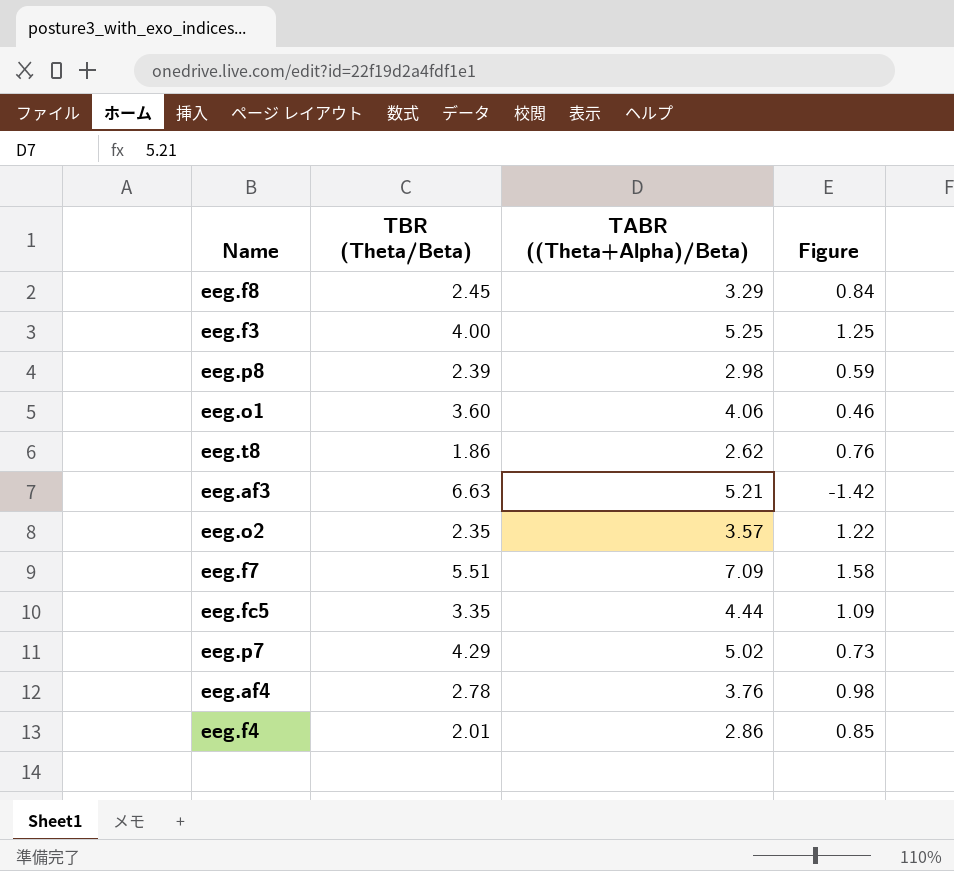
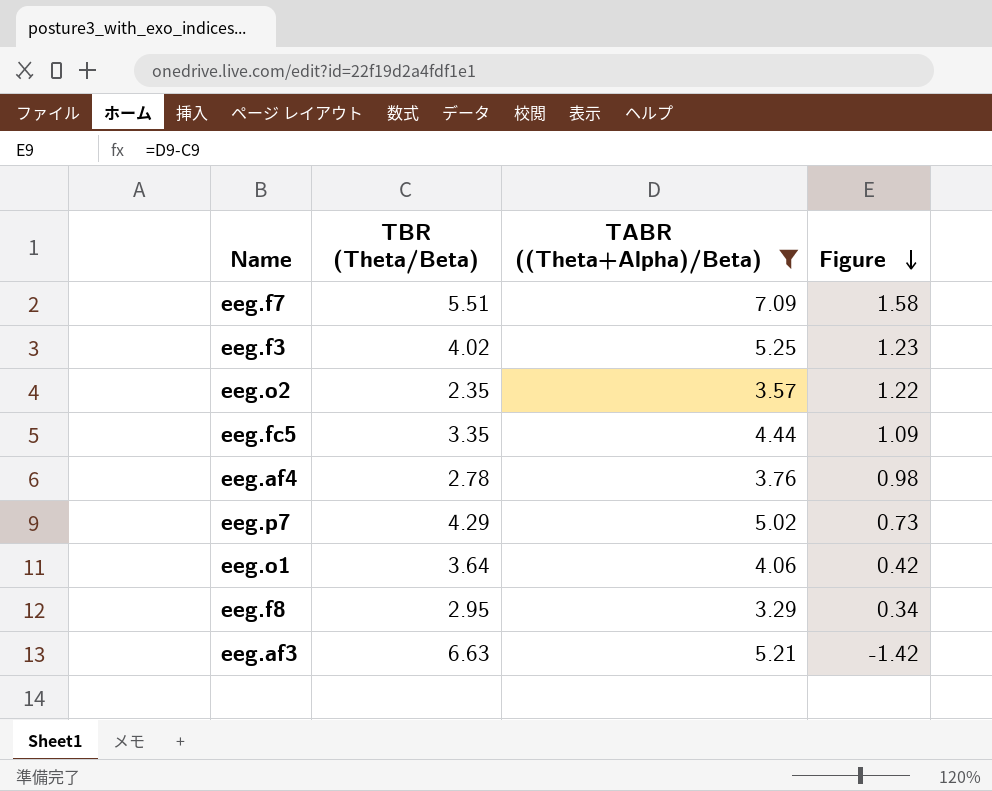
filter: none -> TABR ((Theta+Alpha)/Beta) >= 3.29
row order: none -> Figure descending
eeg.f3 | TBR (Theta/Beta): 4.00 -> 4.02
eeg.f3 | Figure: 1.25 -> 1.23
eeg.o1 | TBR (Theta/Beta): 3.60 -> 3.64
eeg.o1 | Figure: 0.46 -> 0.42
eeg.f8 | TBR (Theta/Beta): 2.45 -> 2.95
eeg.f8 | Figure: 0.84 -> 0.34

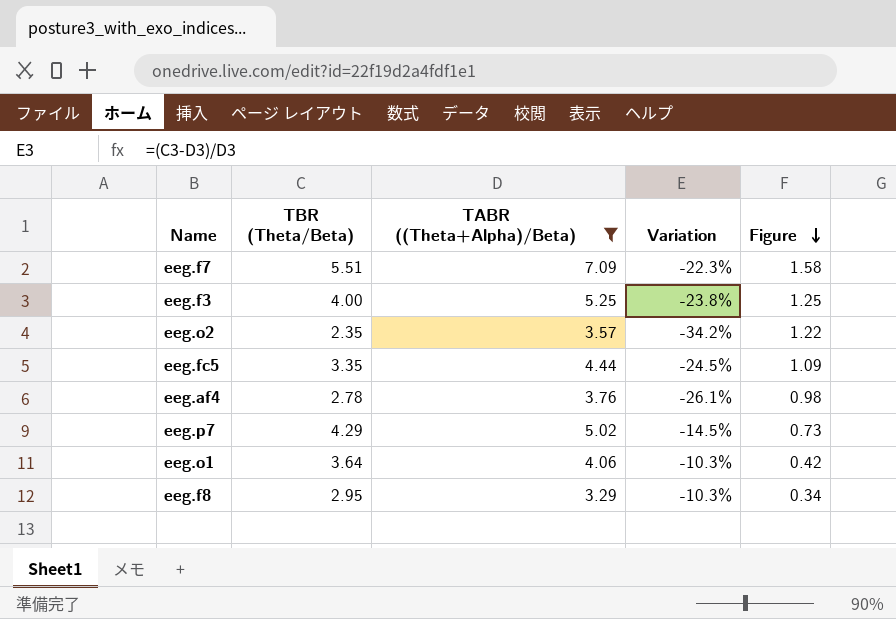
column Variation | formula: none -> ([TBR (Theta/Beta)] - [TABR ((Theta+Alpha)/Beta)]) / [TABR ((Theta+Alpha)/Beta)]
row eeg.af3: 6.63 | 5.21 | -1.42 -> none
eeg.f3 | TBR (Theta/Beta): 4.02 -> 4.00
eeg.f3 | Figure: 1.23 -> 1.25

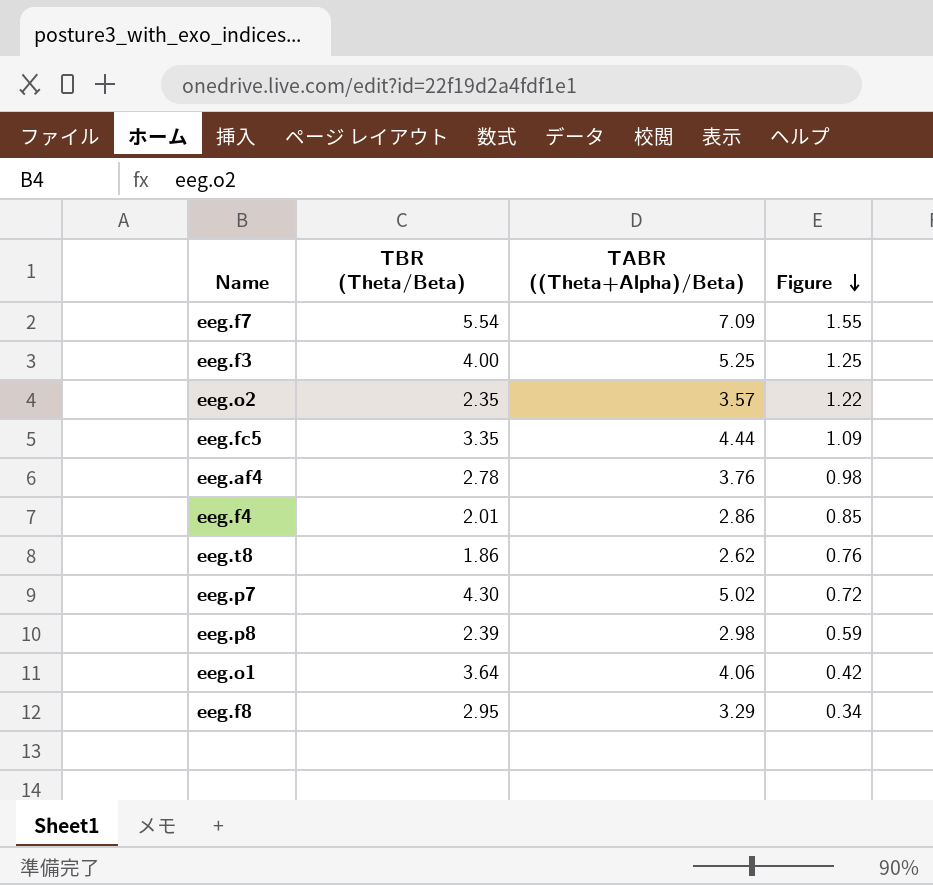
filter: TABR ((Theta+Alpha)/Beta) >= 3.29 -> none
column Variation | formula: ([TBR (Theta/Beta)] - [TABR ((Theta+Alpha)/Beta)]) / [TABR ((Theta+Alpha)/Beta)] -> none
eeg.f7 | TBR (Theta/Beta): 5.51 -> 5.54
eeg.f7 | Figure: 1.58 -> 1.55
eeg.p7 | TBR (Theta/Beta): 4.29 -> 4.30
eeg.p7 | Figure: 0.73 -> 0.72

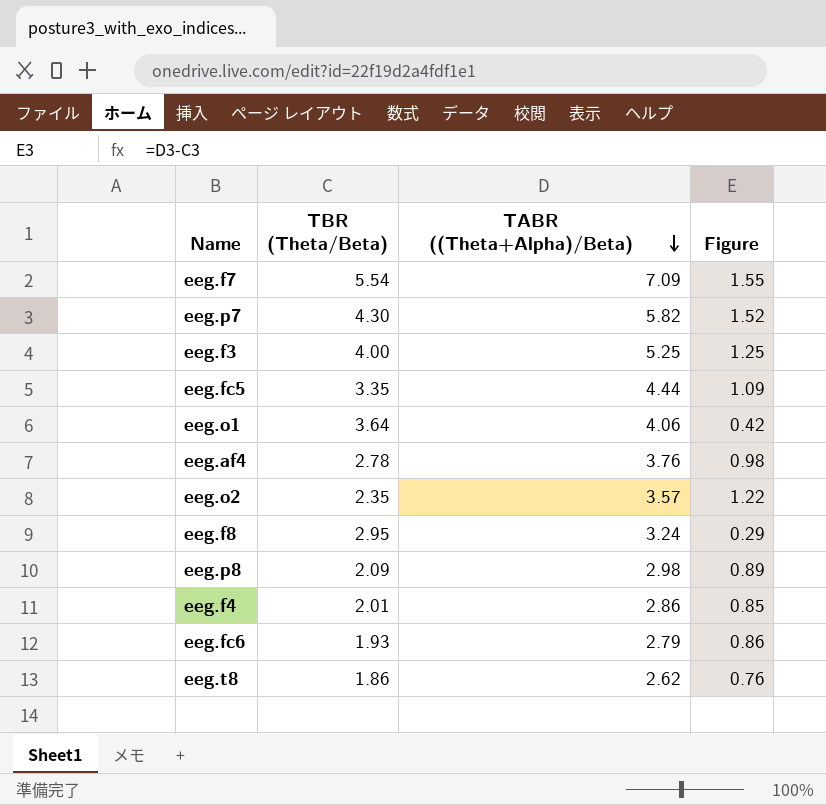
row order: Figure descending -> TABR ((Theta+Alpha)/Beta) descending
eeg.p7 | TABR ((Theta+Alpha)/Beta): 5.02 -> 5.82
eeg.p7 | Figure: 0.72 -> 1.52
eeg.f8 | TABR ((Theta+Alpha)/Beta): 3.29 -> 3.24
eeg.f8 | Figure: 0.34 -> 0.29
eeg.p8 | TBR (Theta/Beta): 2.39 -> 2.09
eeg.p8 | Figure: 0.59 -> 0.89
row eeg.fc6: none -> 1.93 | 2.79 | 0.86

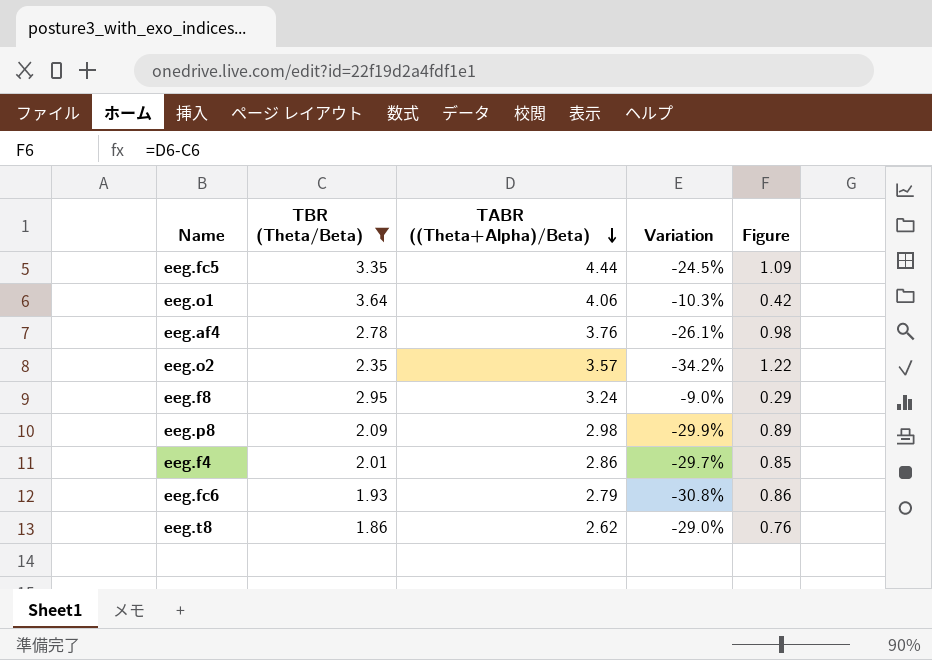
filter: none -> TBR (Theta/Beta) <= 3.64
column Variation | formula: none -> ([TBR (Theta/Beta)] - [TABR ((Theta+Alpha)/Beta)]) / [TABR ((Theta+Alpha)/Beta)]

